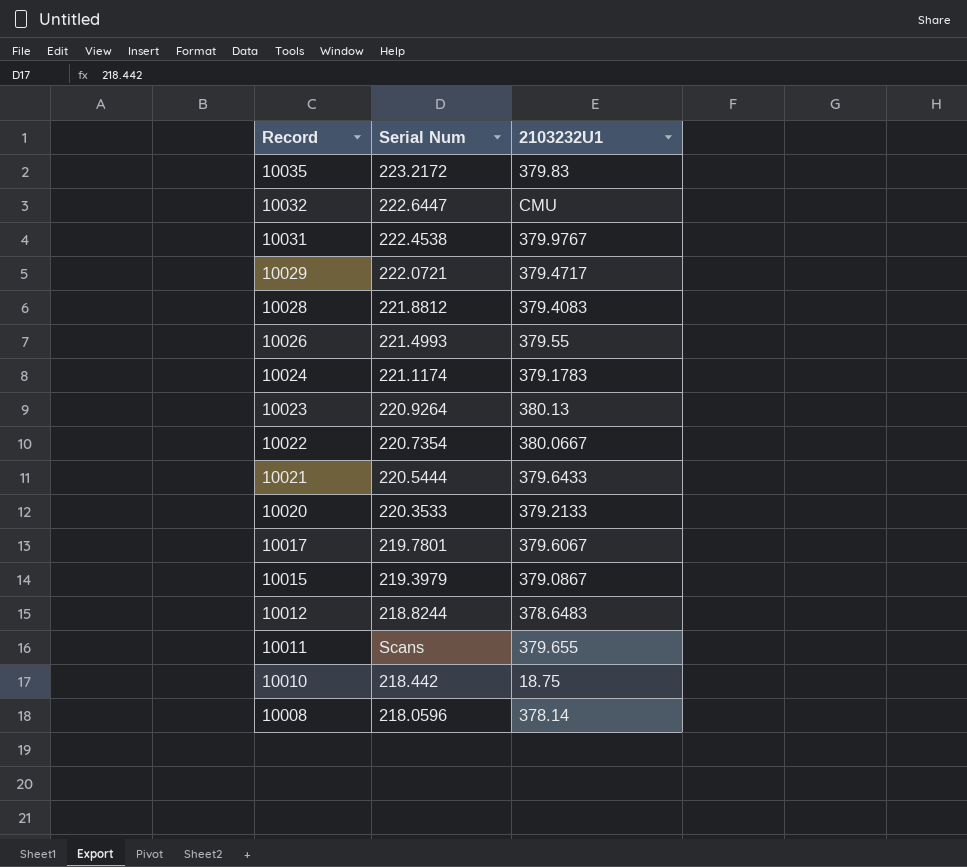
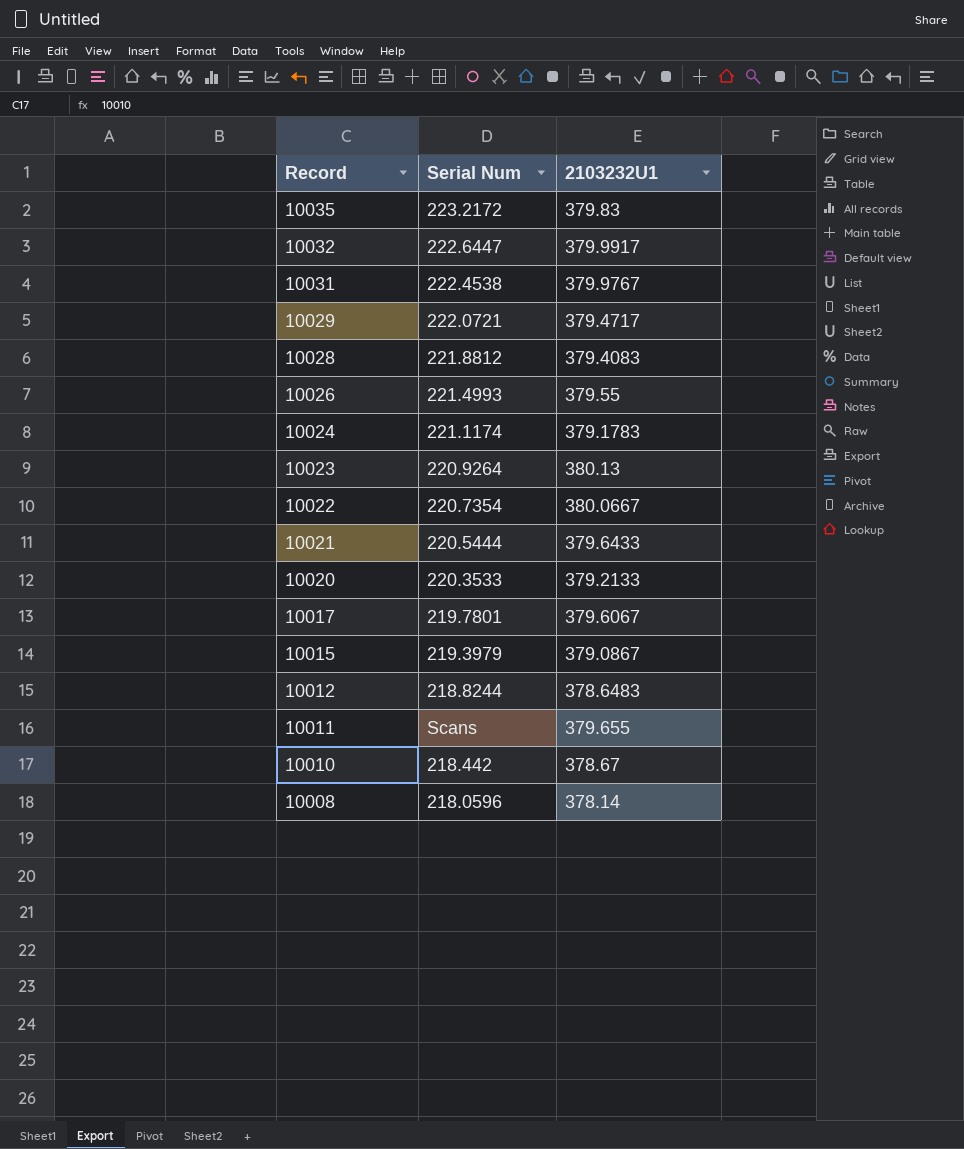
10032 | 2103232U1: CMU -> 379.9917
10010 | 2103232U1: 18.75 -> 378.67

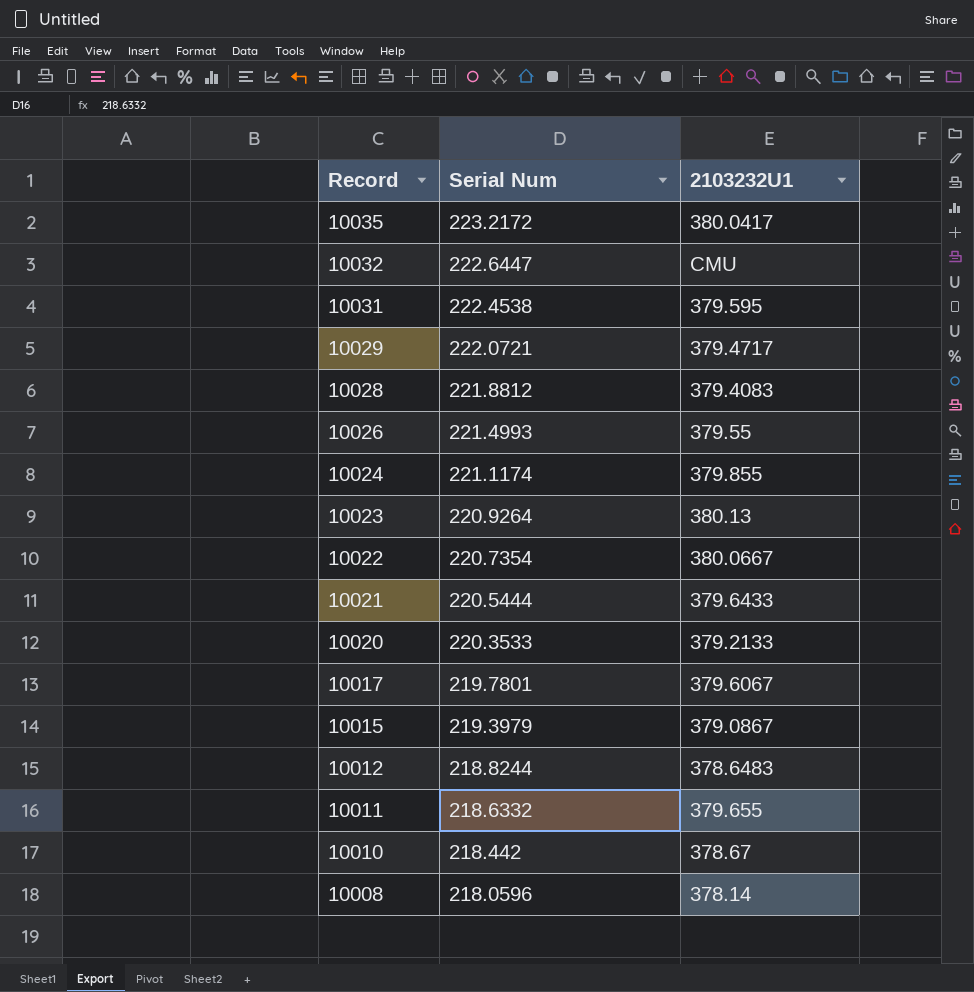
10035 | 2103232U1: 379.83 -> 380.0417
10032 | 2103232U1: 379.9917 -> CMU
10031 | 2103232U1: 379.9767 -> 379.595
10024 | 2103232U1: 379.1783 -> 379.855
10011 | Serial Num: Scans -> 218.6332

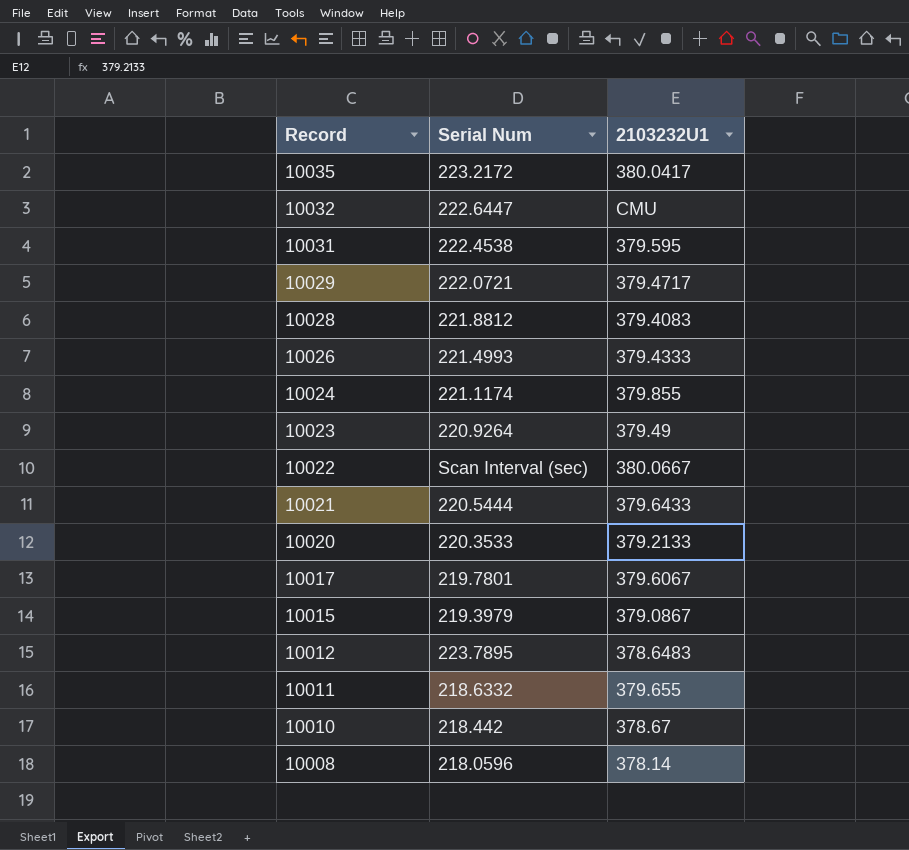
10026 | 2103232U1: 379.55 -> 379.4333
10023 | 2103232U1: 380.13 -> 379.49
10022 | Serial Num: 220.7354 -> Scan Interval (sec)
10012 | Serial Num: 218.8244 -> 223.7895

